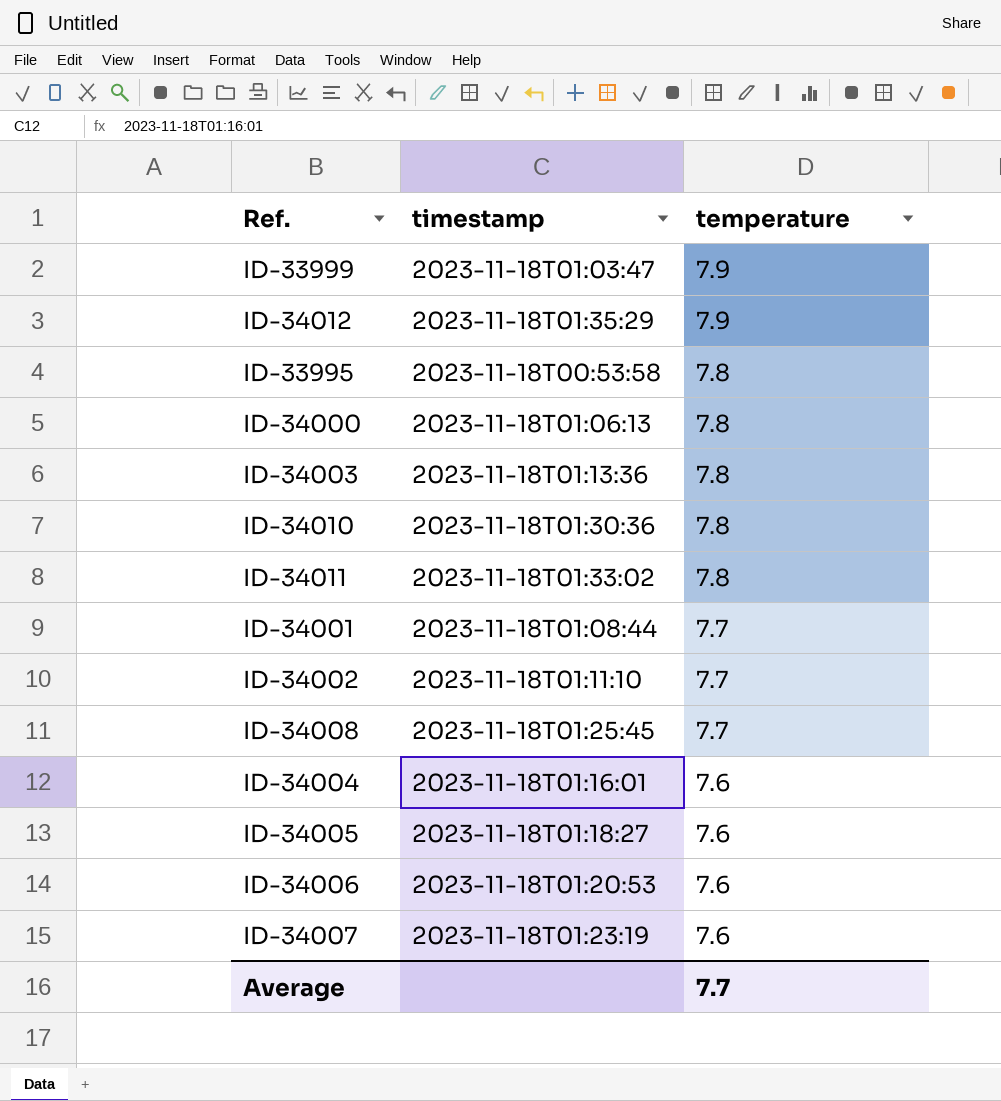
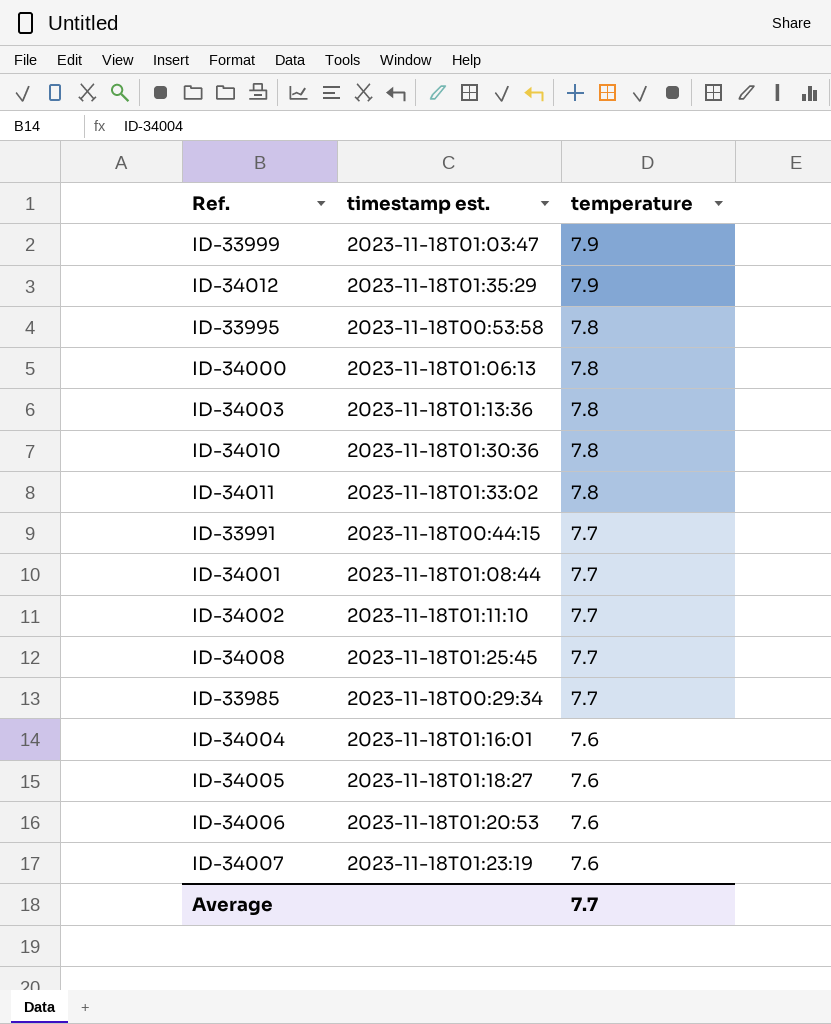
column name: timestamp -> timestamp est.
row ID-33991: none -> 2023-11-18T00:44:15 | 7.7
row ID-33985: none -> 2023-11-18T00:29:34 | 7.7

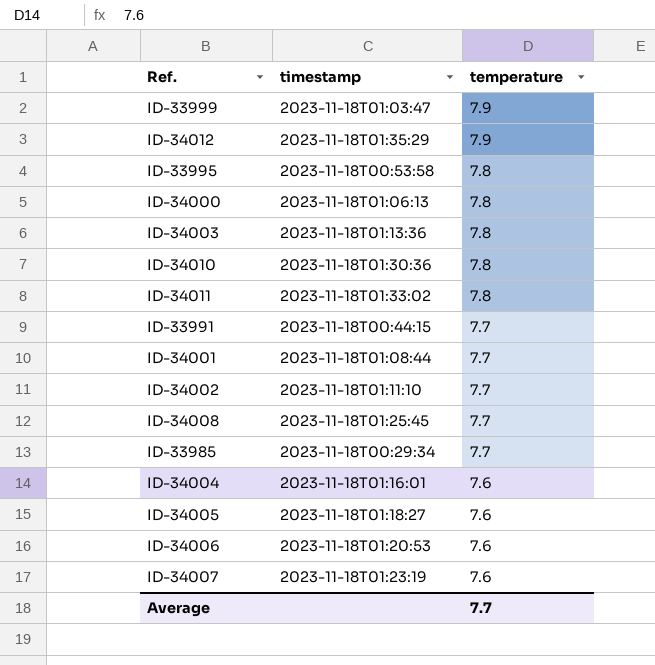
column name: timestamp est. -> timestamp

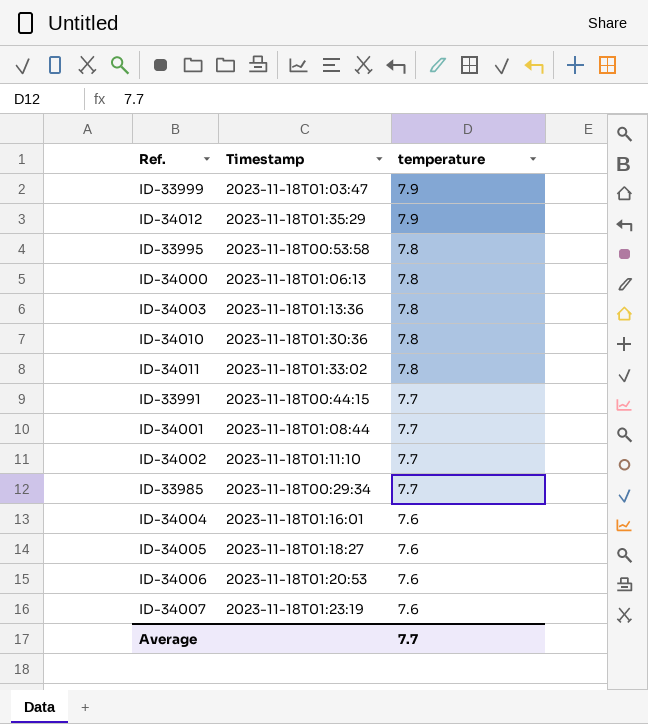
column name: timestamp -> Timestamp
row ID-34008: 2023-11-18T01:25:45 | 7.7 -> none

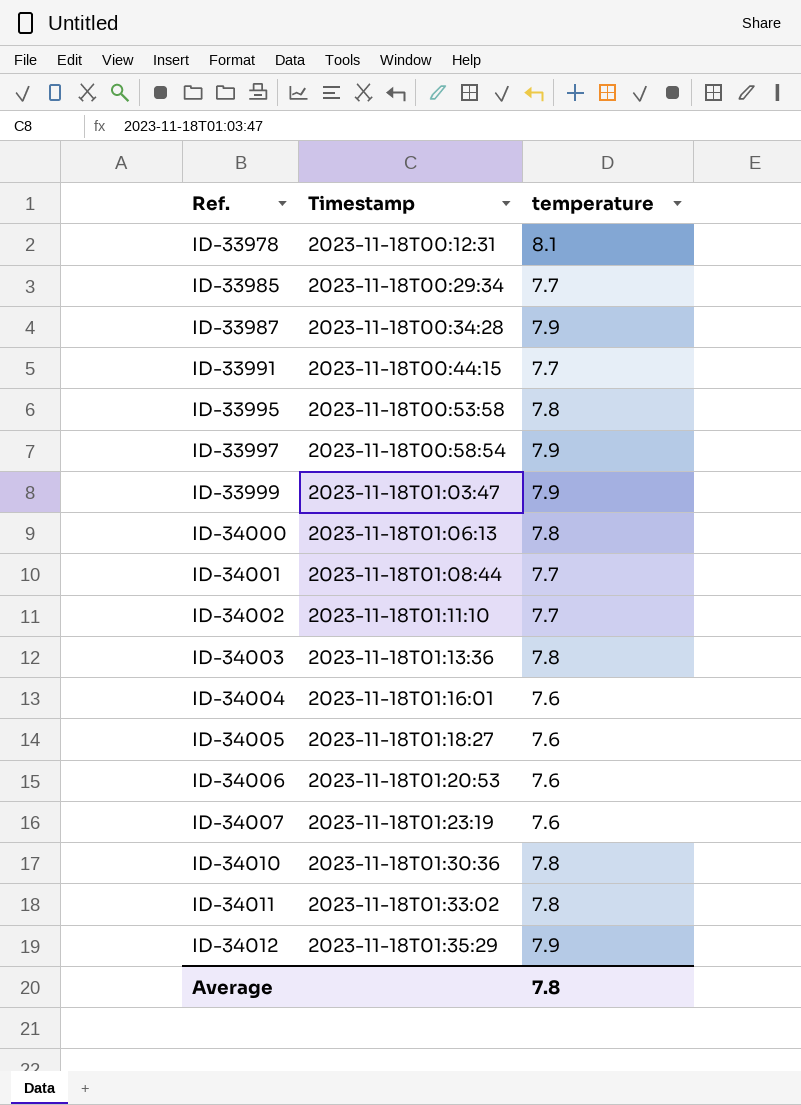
row order: temperature descending -> Ref. ascending
row ID-33978: none -> 2023-11-18T00:12:31 | 8.1
row ID-33987: none -> 2023-11-18T00:34:28 | 7.9
row ID-33997: none -> 2023-11-18T00:58:54 | 7.9
Average | temperature: 7.7 -> 7.8

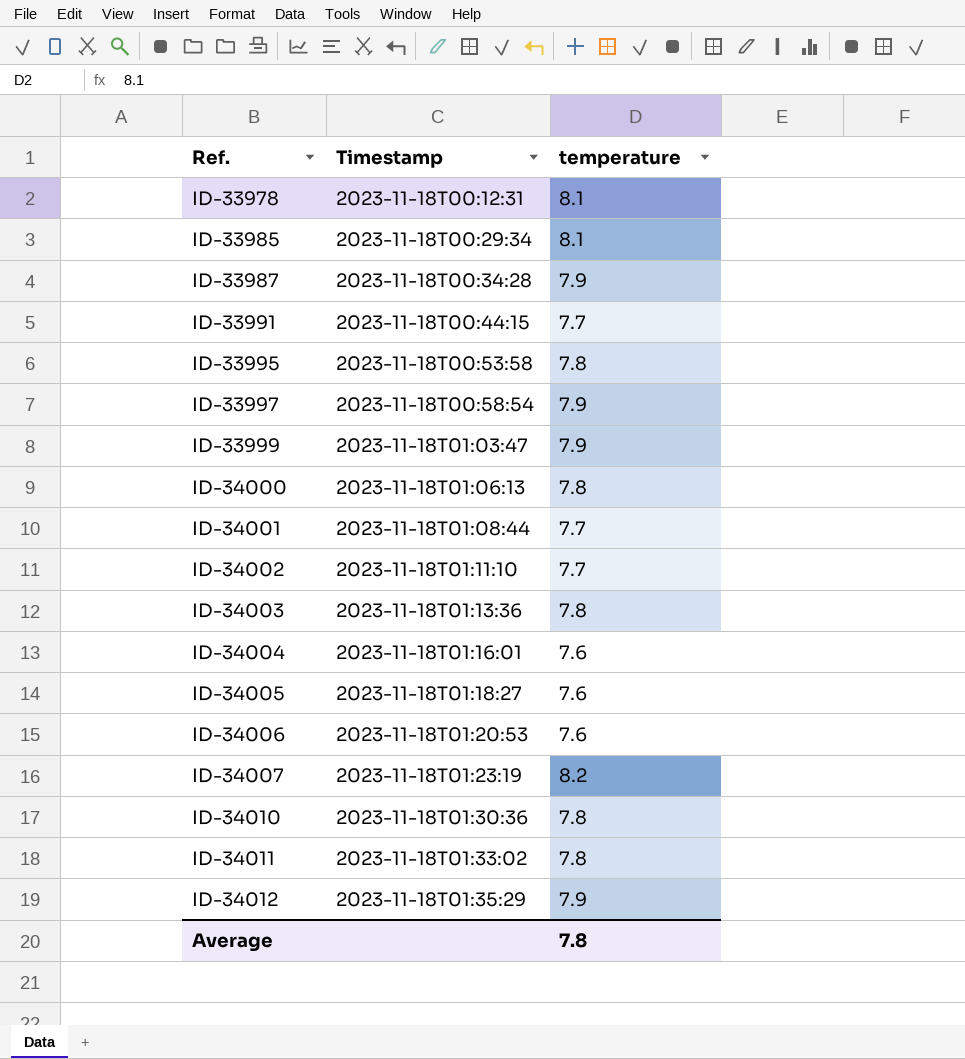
ID-33985 | temperature: 7.7 -> 8.1
ID-34007 | temperature: 7.6 -> 8.2

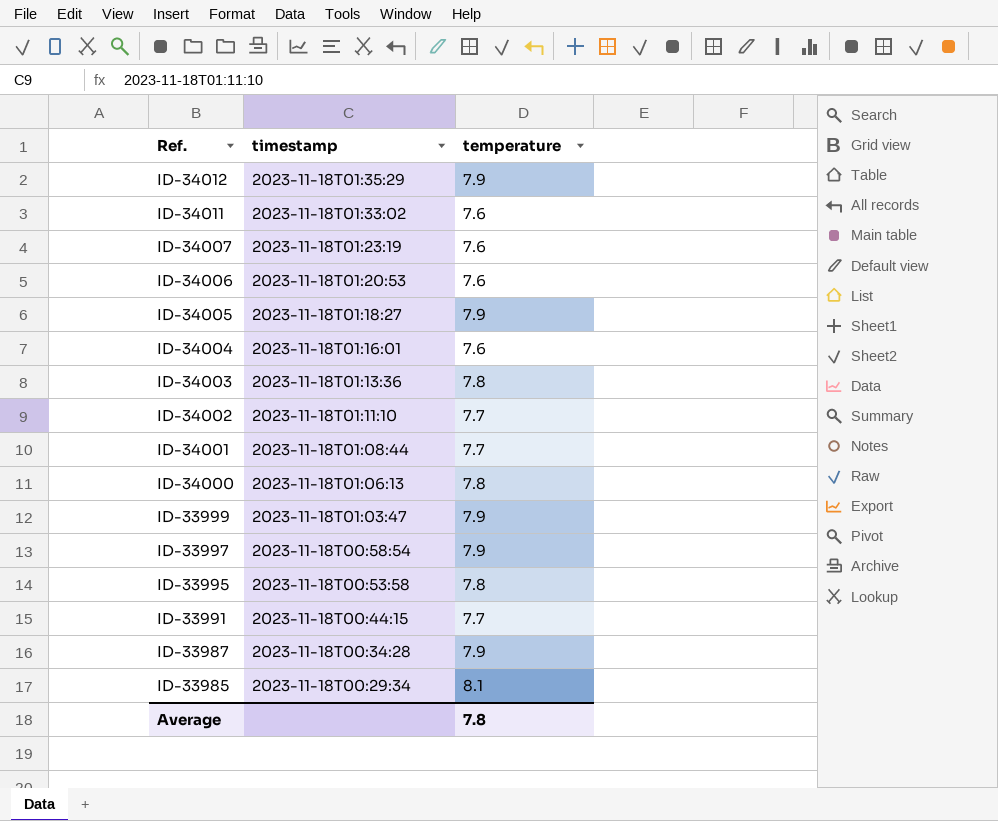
row order: Ref. ascending -> Ref. descending
column name: Timestamp -> timestamp
row ID-33978: 2023-11-18T00:12:31 | 8.1 -> none
row ID-34010: 2023-11-18T01:30:36 | 7.8 -> none
ID-34011 | temperature: 7.8 -> 7.6
ID-34007 | temperature: 8.2 -> 7.6
ID-34005 | temperature: 7.6 -> 7.9

